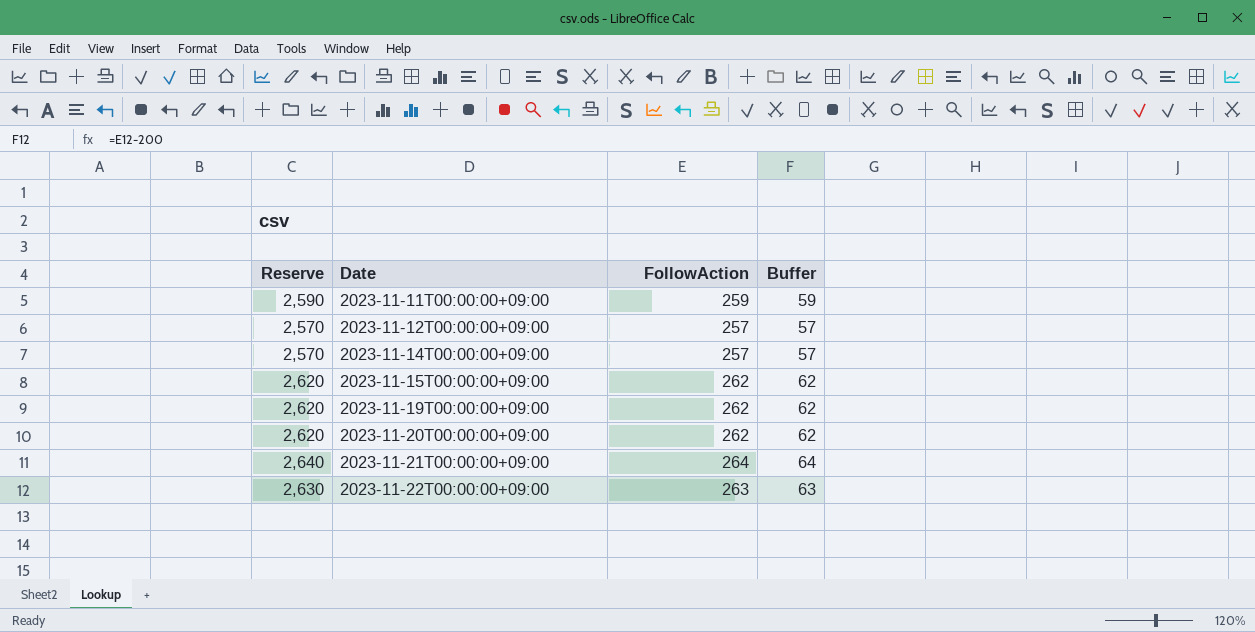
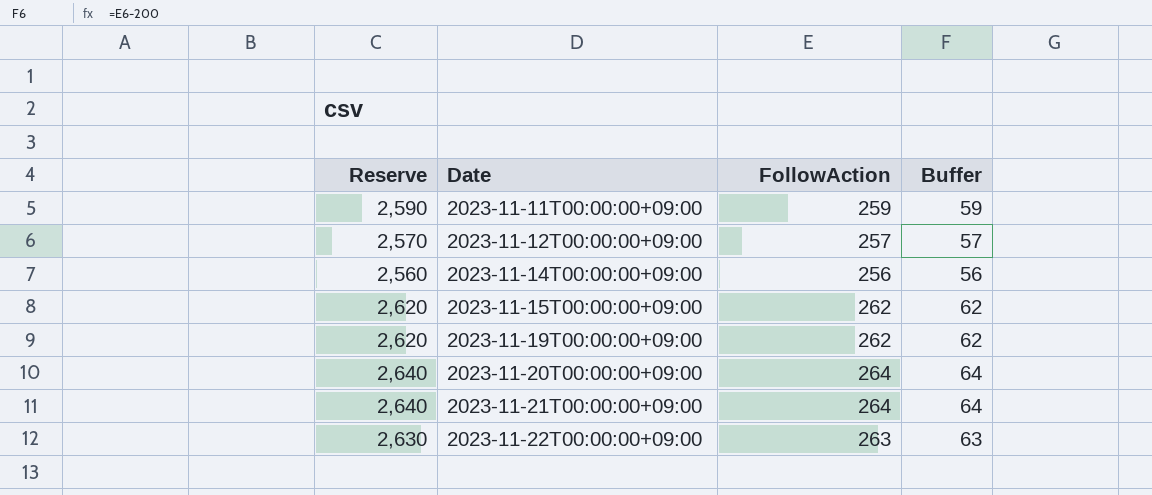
2023-11-14T00:00:00+09:00 | Reserve: 2,570 -> 2,560
2023-11-14T00:00:00+09:00 | FollowAction: 257 -> 256
2023-11-14T00:00:00+09:00 | Buffer: 57 -> 56
2023-11-20T00:00:00+09:00 | Reserve: 2,620 -> 2,640
2023-11-20T00:00:00+09:00 | FollowAction: 262 -> 264
2023-11-20T00:00:00+09:00 | Buffer: 62 -> 64

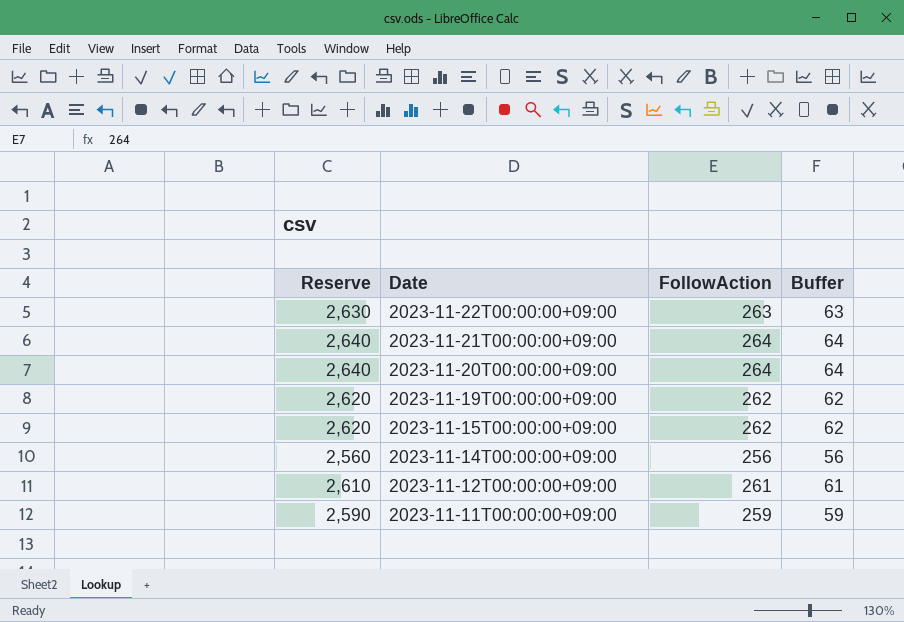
row order: Date ascending -> Date descending
2023-11-12T00:00:00+09:00 | Reserve: 2,570 -> 2,610
2023-11-12T00:00:00+09:00 | FollowAction: 257 -> 261
2023-11-12T00:00:00+09:00 | Buffer: 57 -> 61

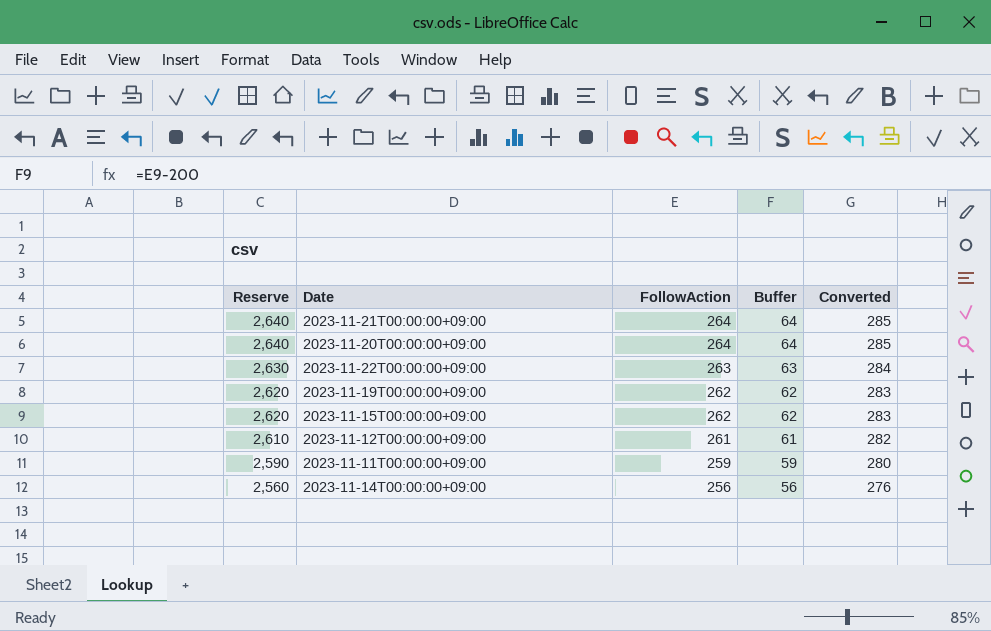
row order: Date descending -> Reserve descending
column Converted | formula: none -> [FollowAction] * 1.08

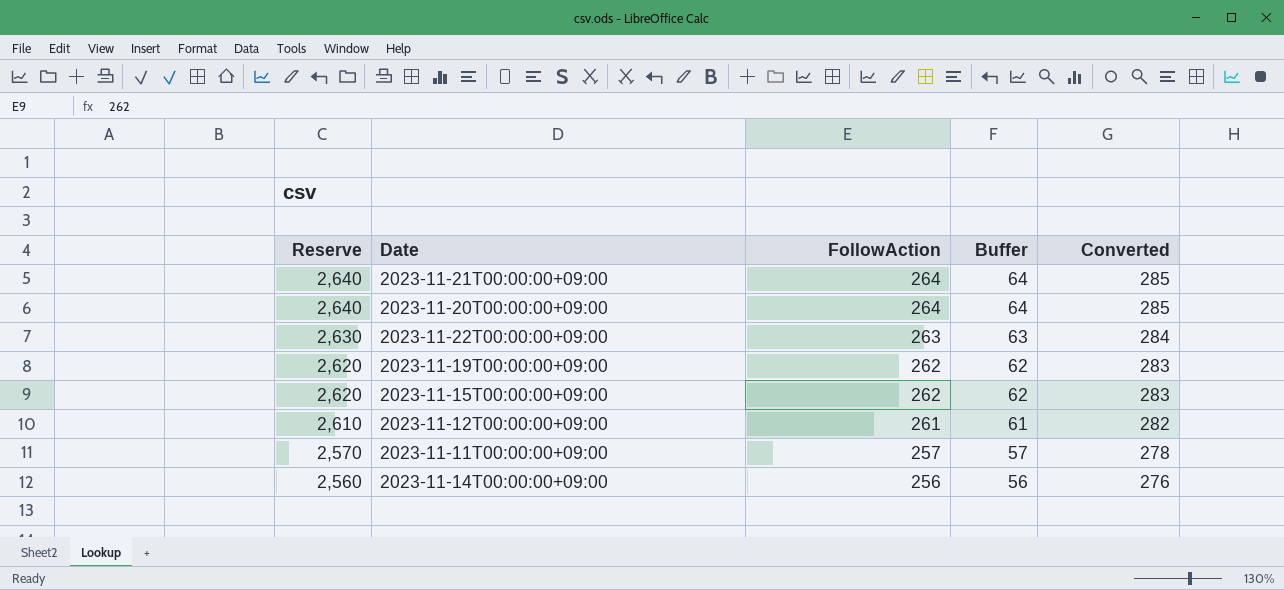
2023-11-11T00:00:00+09:00 | Reserve: 2,590 -> 2,570
2023-11-11T00:00:00+09:00 | FollowAction: 259 -> 257
2023-11-11T00:00:00+09:00 | Buffer: 59 -> 57
2023-11-11T00:00:00+09:00 | Converted: 280 -> 278

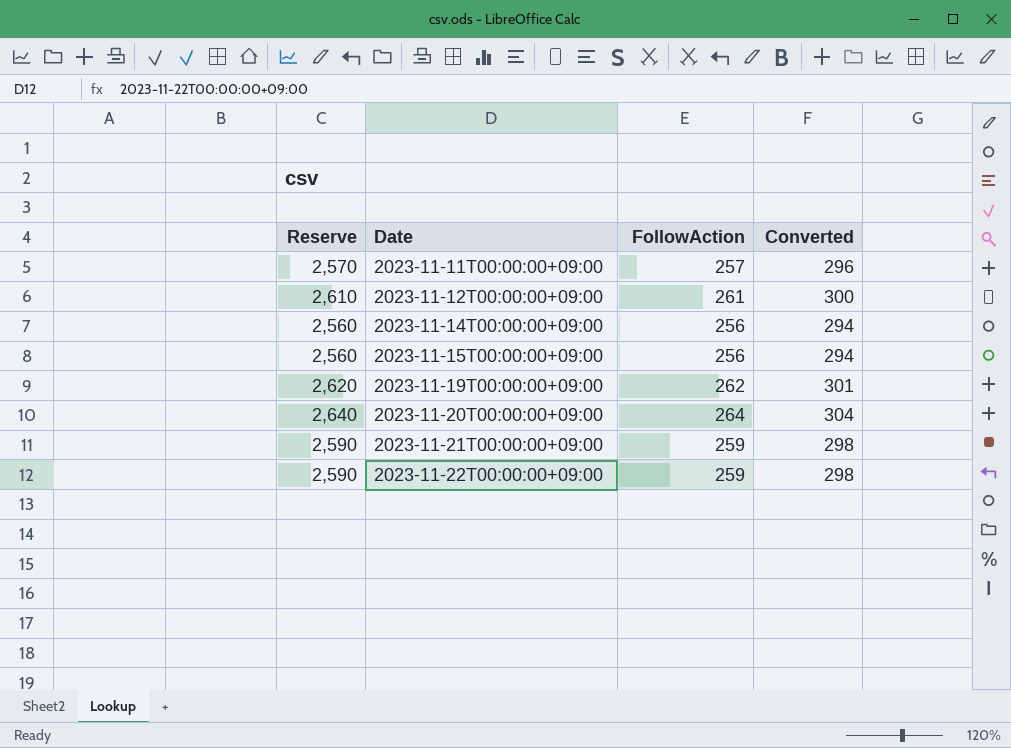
row order: Reserve descending -> Date ascending
column Buffer | formula: [FollowAction] - 200 -> none
column Converted | formula: [FollowAction] * 1.08 -> [FollowAction] * 1.15
2023-11-15T00:00:00+09:00 | Reserve: 2,620 -> 2,560
2023-11-15T00:00:00+09:00 | FollowAction: 262 -> 256
2023-11-21T00:00:00+09:00 | Reserve: 2,640 -> 2,590
2023-11-21T00:00:00+09:00 | FollowAction: 264 -> 259
2023-11-22T00:00:00+09:00 | Reserve: 2,630 -> 2,590
2023-11-22T00:00:00+09:00 | FollowAction: 263 -> 259

